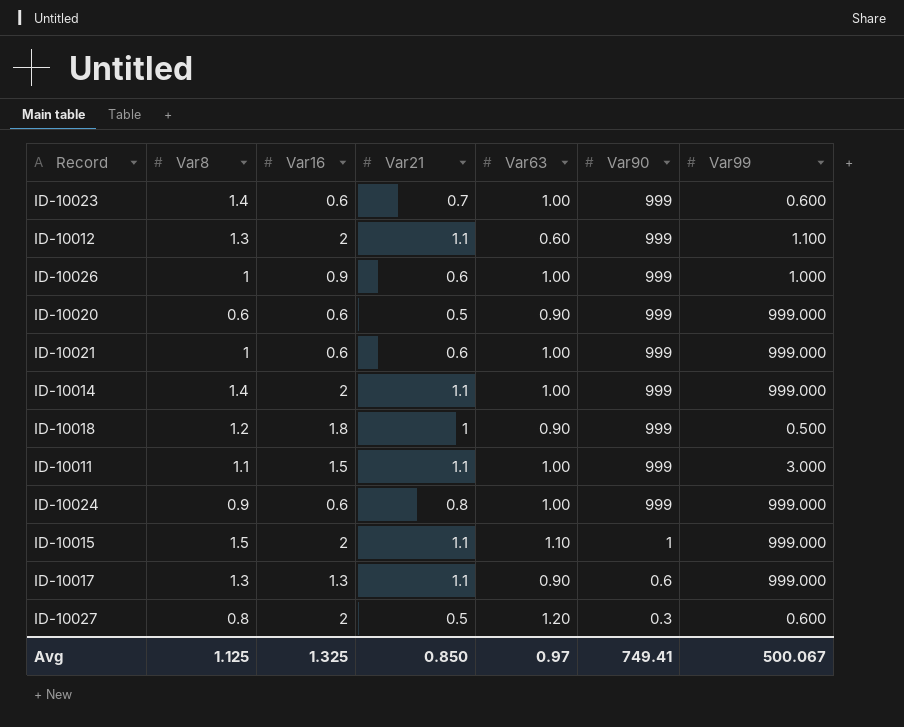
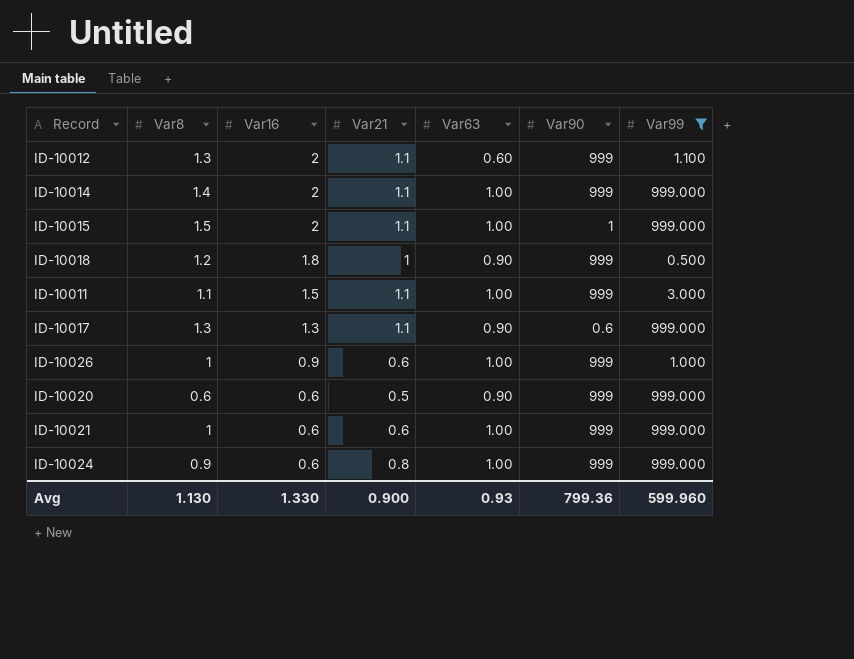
filter: none -> Var99 != 0.600
row order: Var90 descending -> Var16 descending
ID-10015 | Var63: 1.10 -> 1.00
Avg | Var8: 1.125 -> 1.130
Avg | Var16: 1.325 -> 1.330
Avg | Var21: 0.850 -> 0.900
Avg | Var63: 0.97 -> 0.93
Avg | Var90: 749.41 -> 799.36
Avg | Var99: 500.067 -> 599.960

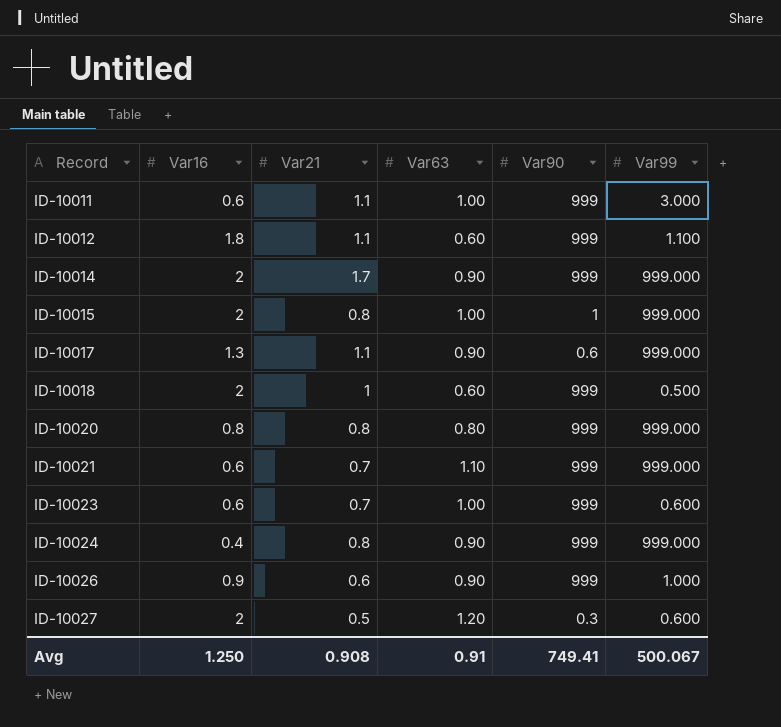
filter: Var99 != 0.600 -> none
row order: Var16 descending -> Record ascending
column Var8 | position: 2 -> none
ID-10011 | Var16: 1.5 -> 0.6
ID-10012 | Var16: 2 -> 1.8
ID-10014 | Var21: 1.1 -> 1.7
ID-10014 | Var63: 1.00 -> 0.90
ID-10015 | Var21: 1.1 -> 0.8
ID-10018 | Var16: 1.8 -> 2
ID-10018 | Var63: 0.90 -> 0.60
ID-10020 | Var16: 0.6 -> 0.8
ID-10020 | Var21: 0.5 -> 0.8
ID-10020 | Var63: 0.90 -> 0.80
ID-10021 | Var21: 0.6 -> 0.7
ID-10021 | Var63: 1.00 -> 1.10
ID-10024 | Var16: 0.6 -> 0.4
ID-10024 | Var63: 1.00 -> 0.90
ID-10026 | Var63: 1.00 -> 0.90
Avg | Var16: 1.330 -> 1.250
Avg | Var21: 0.900 -> 0.908
Avg | Var63: 0.93 -> 0.91
Avg | Var90: 799.36 -> 749.41
Avg | Var99: 599.960 -> 500.067

